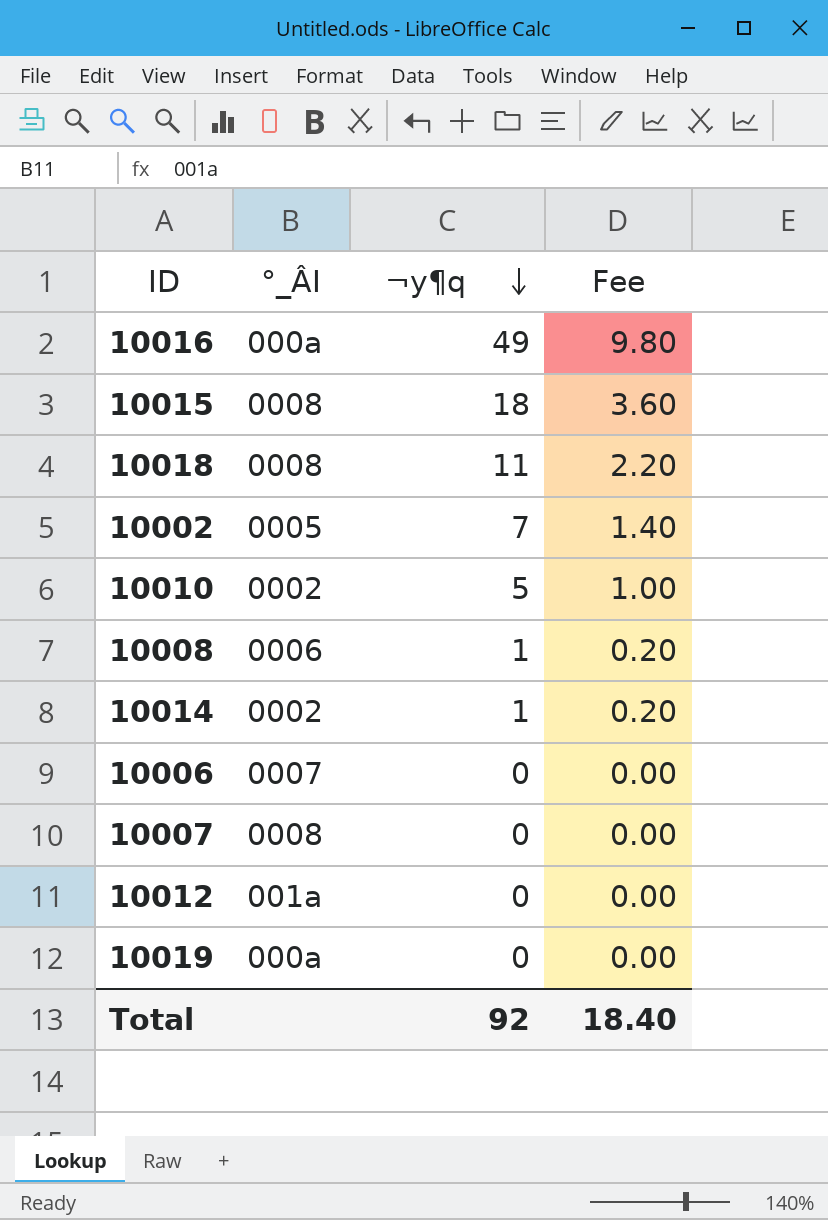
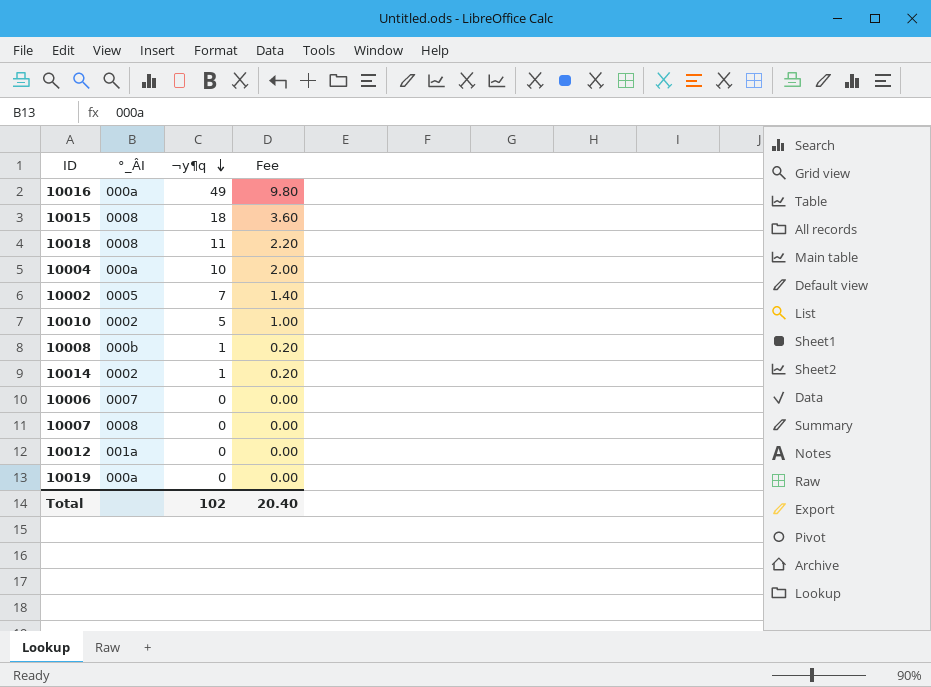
row 10004: none -> 000a | 10 | 2.00
10008 | °_ÂI: 0006 -> 000b
Total | ¬y¶q: 92 -> 102
Total | Fee: 18.40 -> 20.40

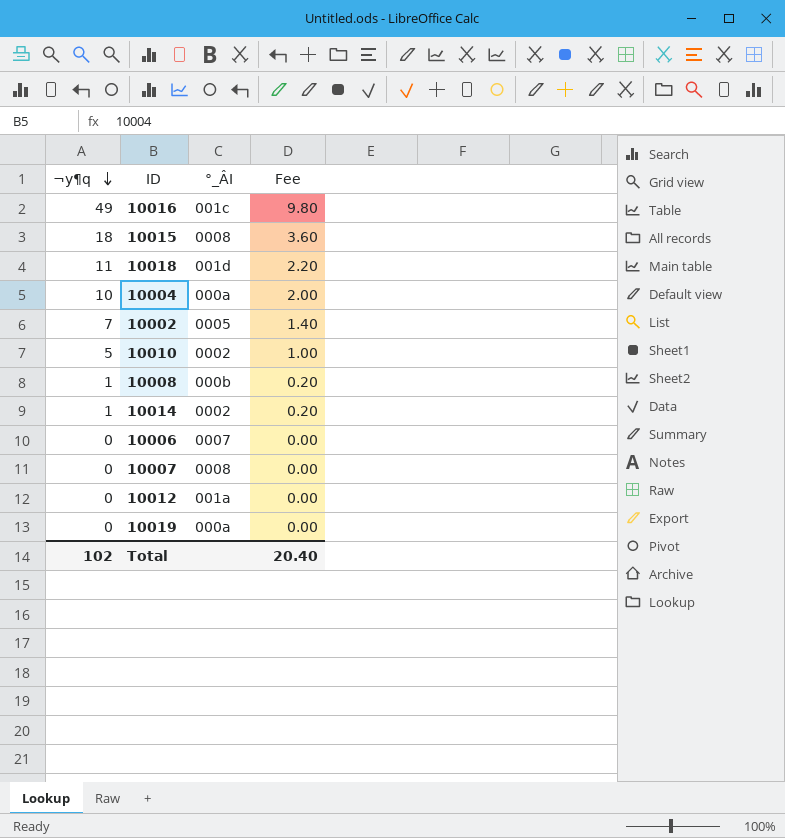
column ¬y¶q | position: 3 -> 1
10016 | °_ÂI: 000a -> 001c
10018 | °_ÂI: 0008 -> 001d

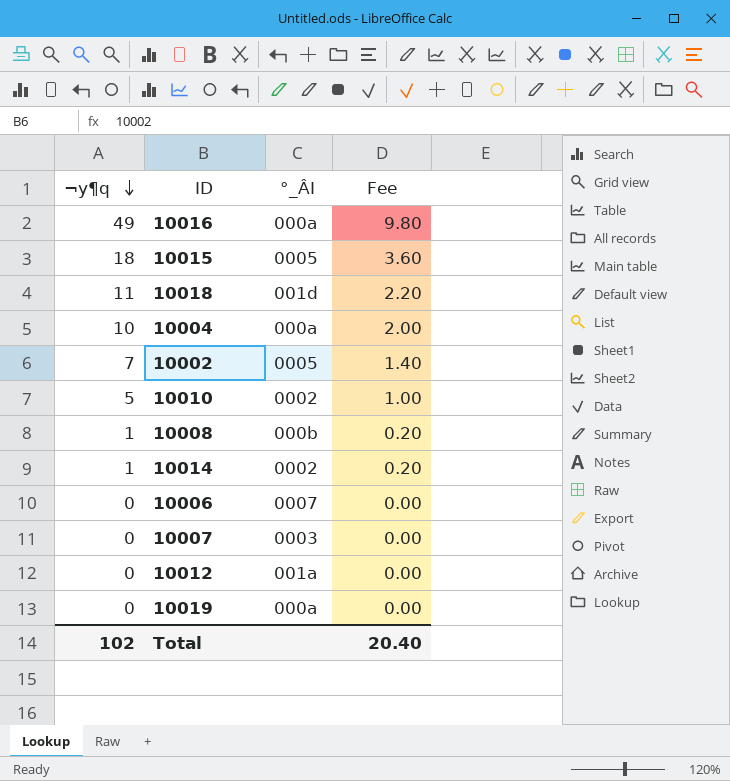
10016 | °_ÂI: 001c -> 000a
10015 | °_ÂI: 0008 -> 0005
10007 | °_ÂI: 0008 -> 0003

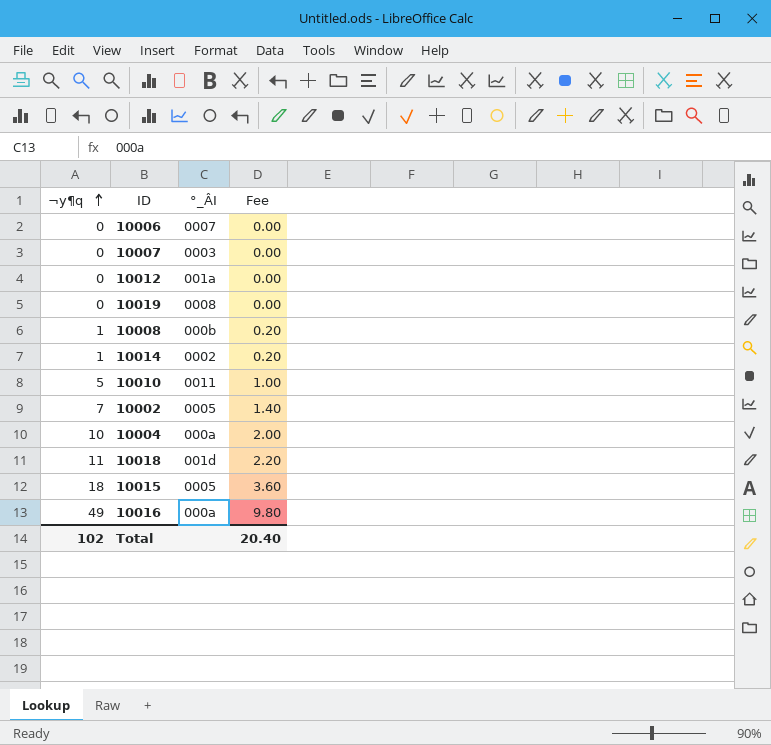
row order: ¬y¶q descending -> ¬y¶q ascending
10019 | °_ÂI: 000a -> 0008
10010 | °_ÂI: 0002 -> 0011

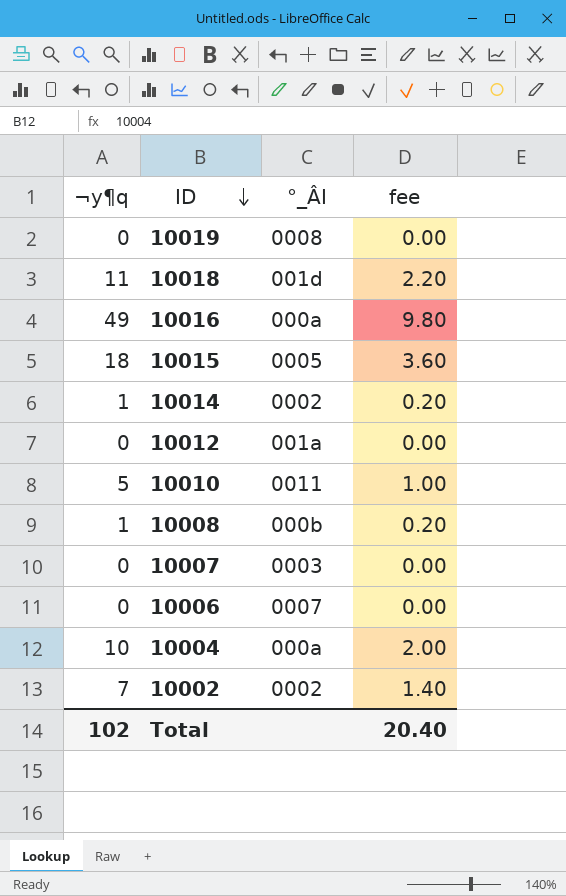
row order: ¬y¶q ascending -> ID descending
column name: Fee -> fee
10002 | °_ÂI: 0005 -> 0002

